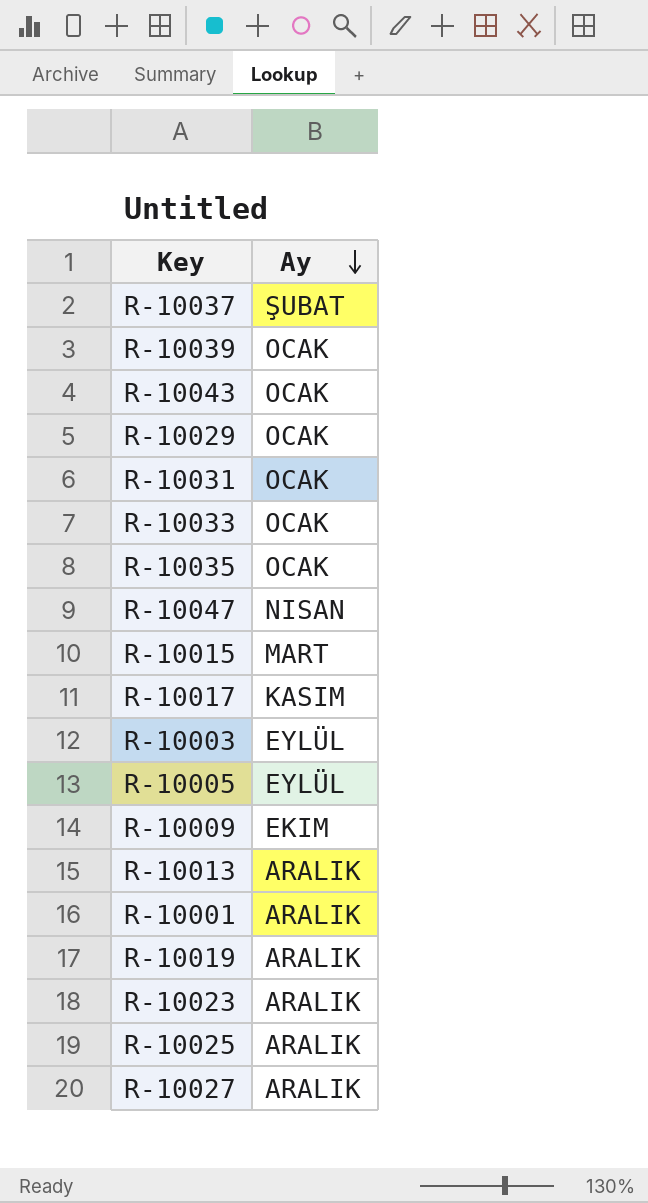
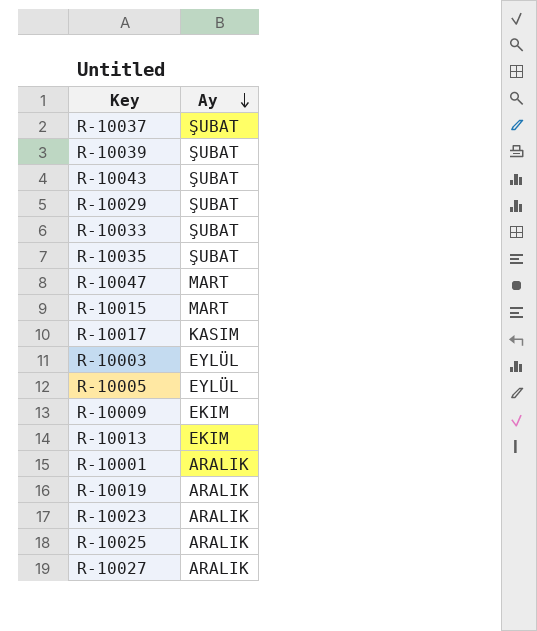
row R-10031: OCAK -> none
R-10039 | Ay: OCAK -> ŞUBAT
R-10043 | Ay: OCAK -> ŞUBAT
R-10029 | Ay: OCAK -> ŞUBAT
R-10033 | Ay: OCAK -> ŞUBAT
R-10035 | Ay: OCAK -> ŞUBAT
R-10047 | Ay: NISAN -> MART
R-10013 | Ay: ARALIK -> EKIM

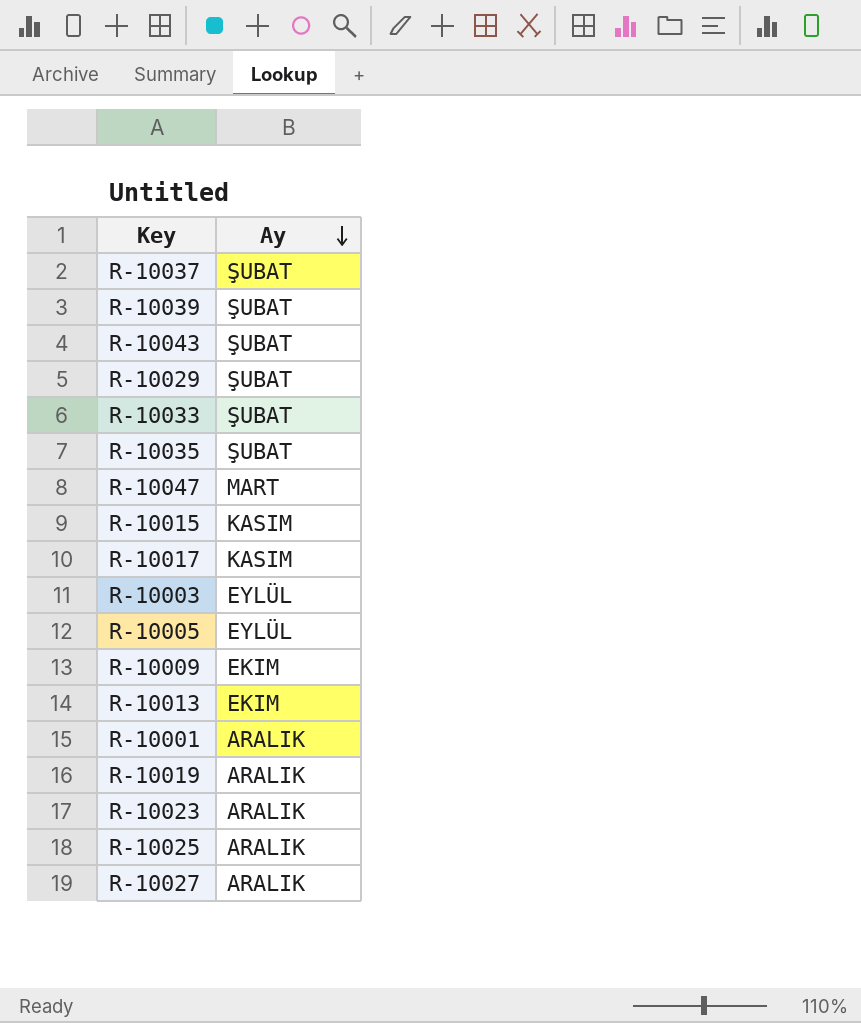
R-10015 | Ay: MART -> KASIM

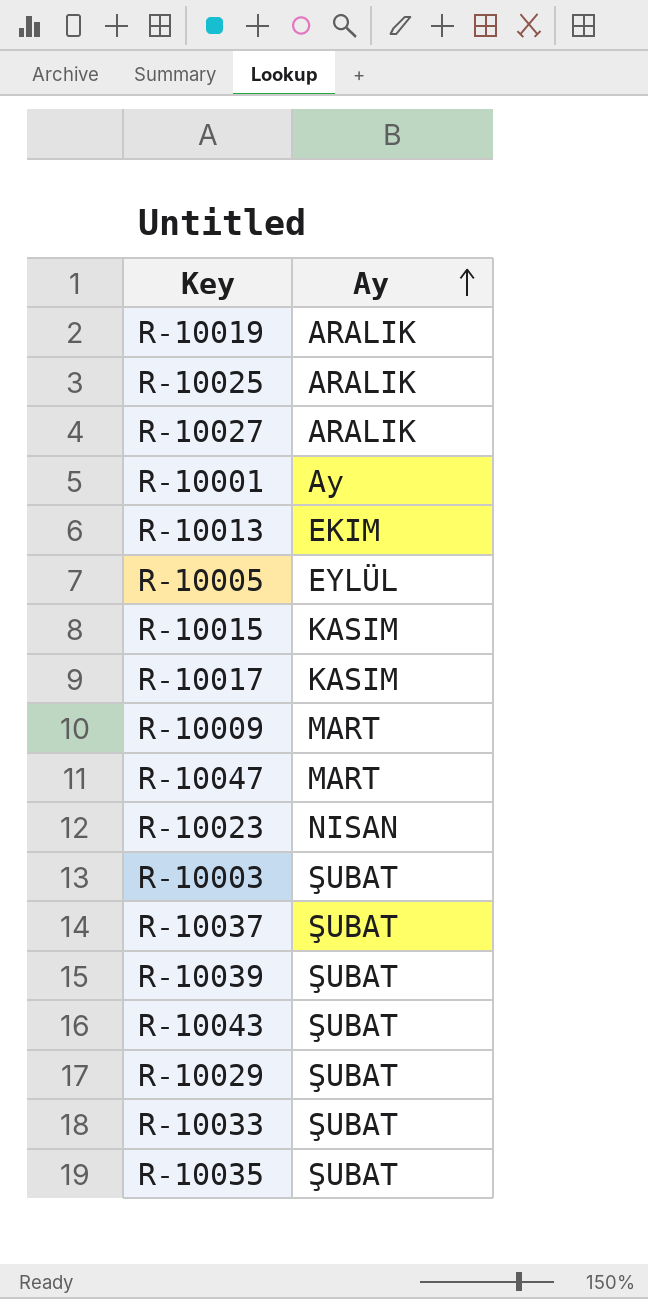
row order: Ay descending -> Ay ascending
R-10001 | Ay: ARALIK -> Ay
R-10009 | Ay: EKIM -> MART
R-10023 | Ay: ARALIK -> NISAN
R-10003 | Ay: EYLÜL -> ŞUBAT

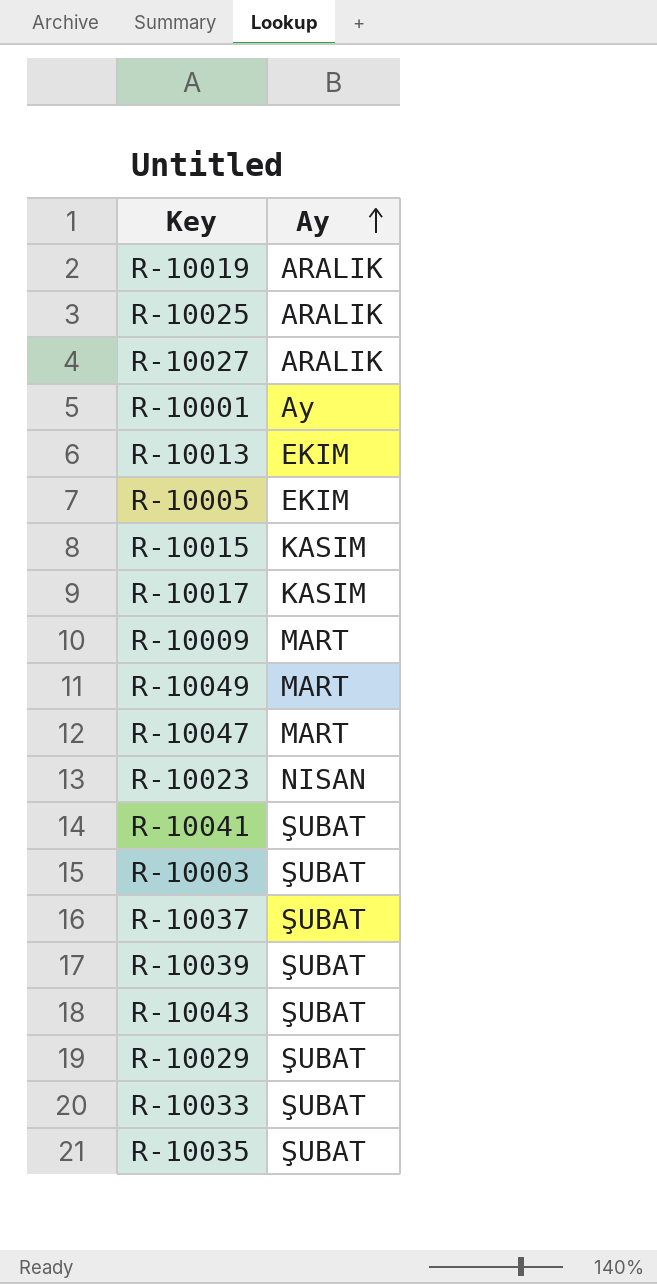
R-10005 | Ay: EYLÜL -> EKIM
row R-10049: none -> MART
row R-10041: none -> ŞUBAT

